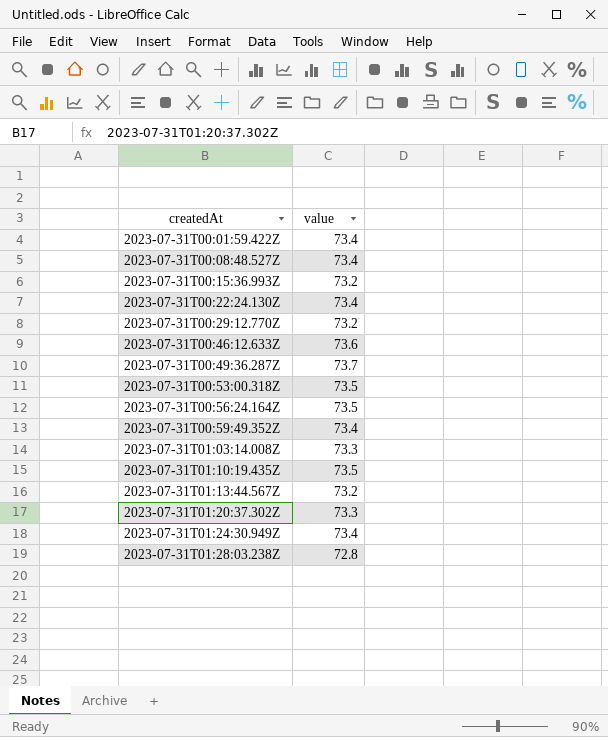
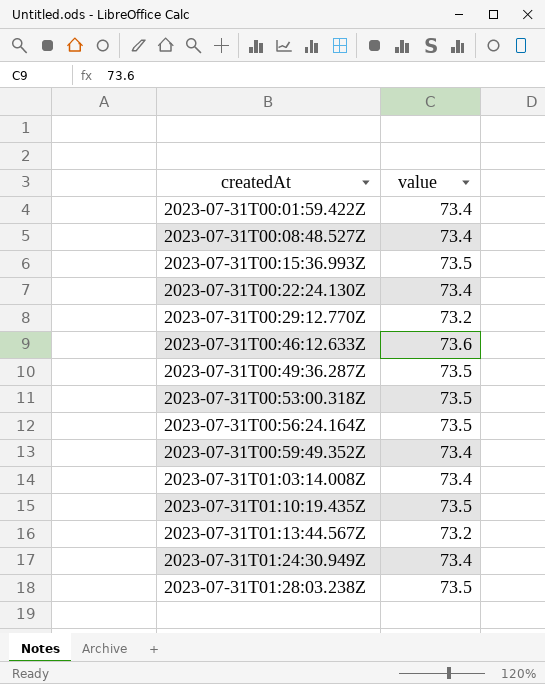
row 2023-07-31T01:20:37.302Z: 73.3 -> none
2023-07-31T00:15:36.993Z | value: 73.2 -> 73.5
2023-07-31T00:49:36.287Z | value: 73.7 -> 73.5
2023-07-31T01:03:14.008Z | value: 73.3 -> 73.4
2023-07-31T01:28:03.238Z | value: 72.8 -> 73.5

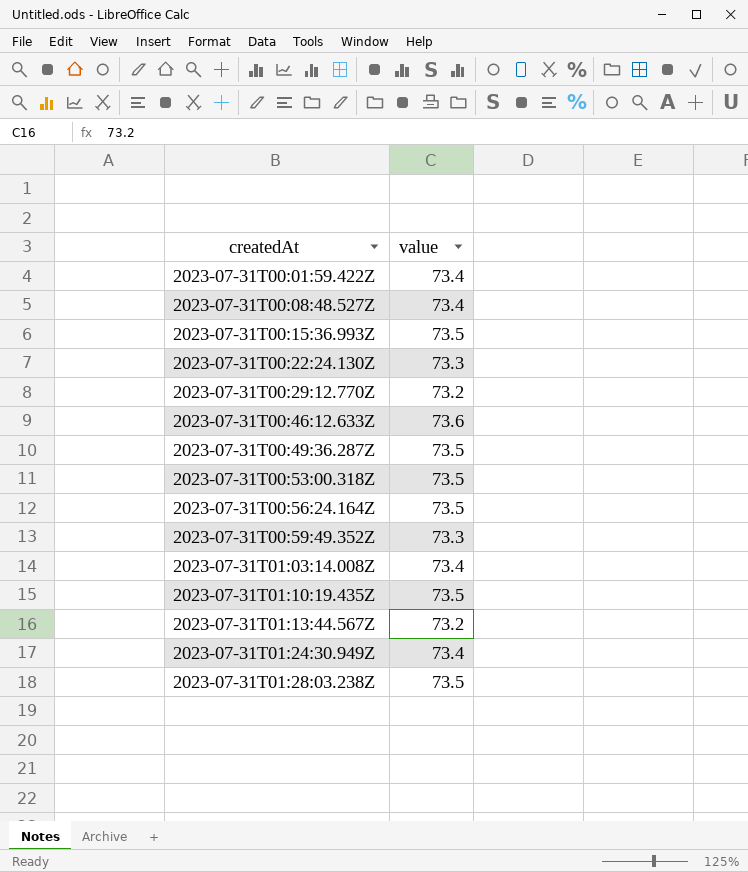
2023-07-31T00:22:24.130Z | value: 73.4 -> 73.3
2023-07-31T00:59:49.352Z | value: 73.4 -> 73.3

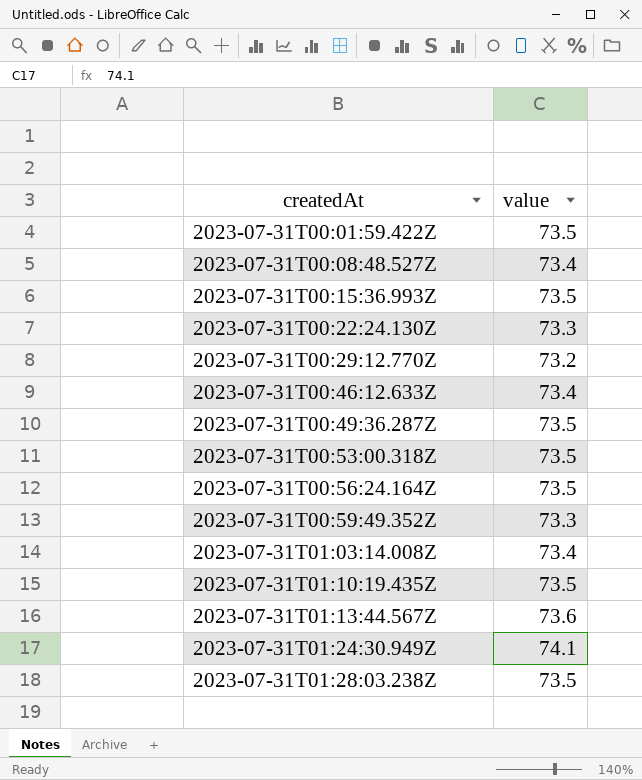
2023-07-31T00:01:59.422Z | value: 73.4 -> 73.5
2023-07-31T00:46:12.633Z | value: 73.6 -> 73.4
2023-07-31T01:13:44.567Z | value: 73.2 -> 73.6
2023-07-31T01:24:30.949Z | value: 73.4 -> 74.1

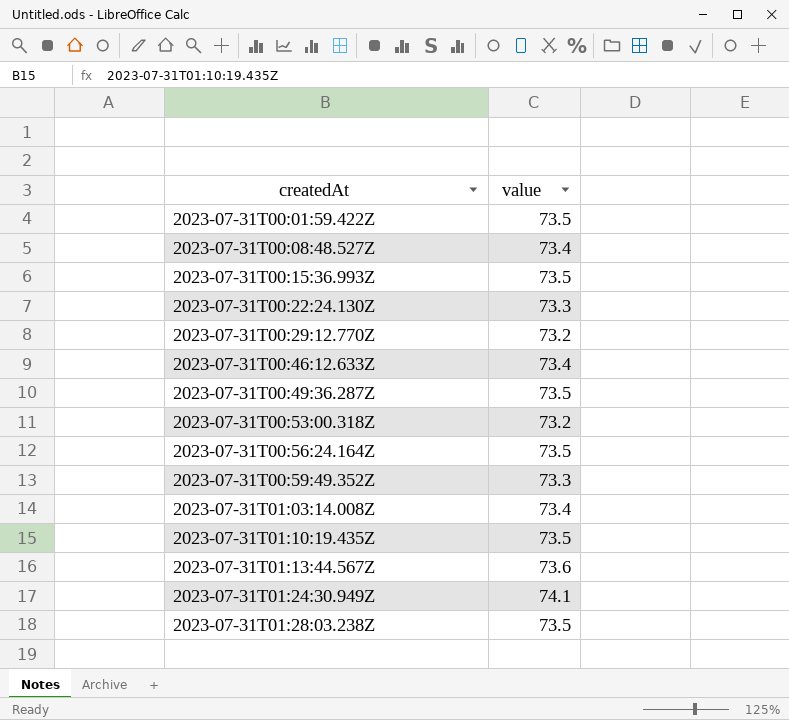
2023-07-31T00:53:00.318Z | value: 73.5 -> 73.2

